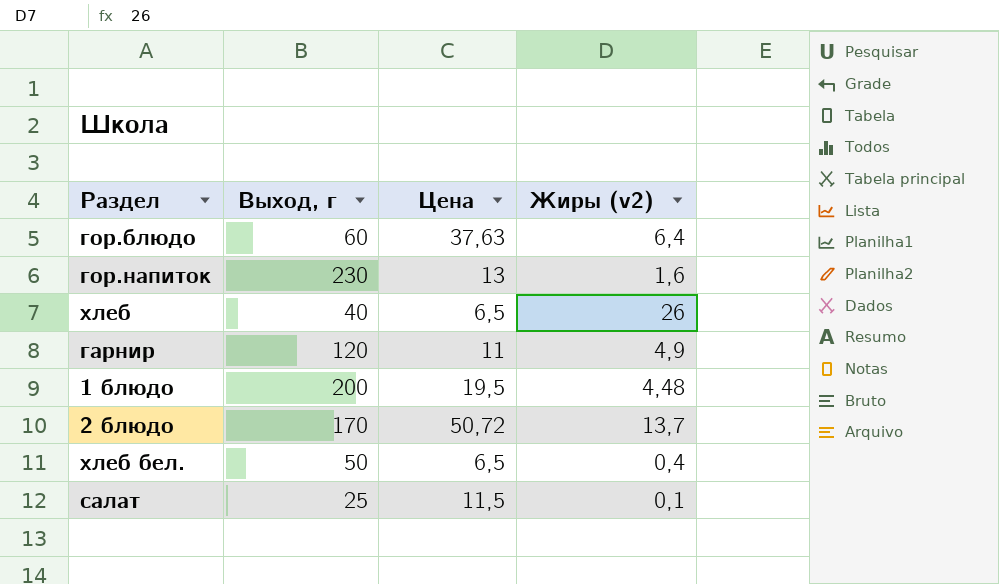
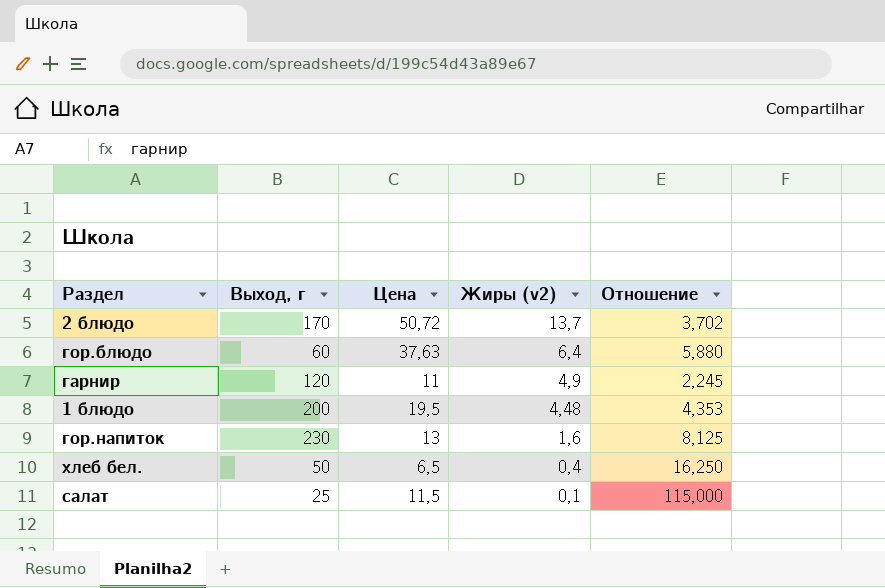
row order: none -> Жиры (v2) descending
column Отношение | formula: none -> [Цена] / [Жиры (v2)]
row хлеб: 40 | 6,5 | 26 -> none

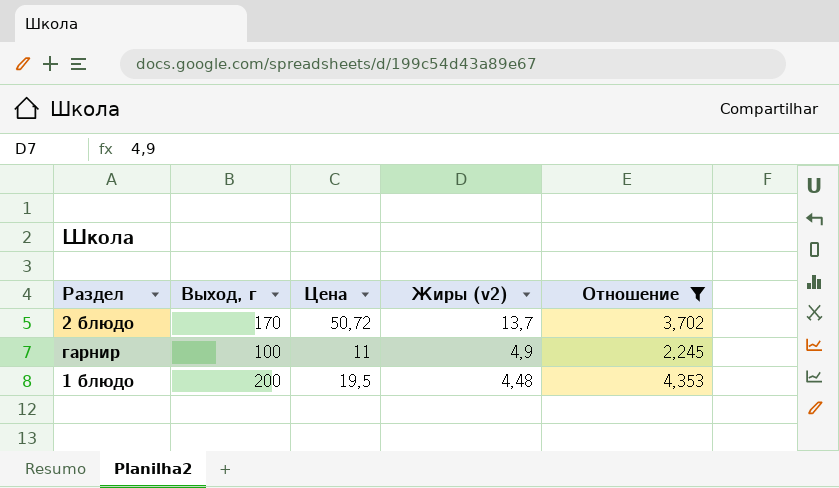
filter: none -> Отношение <= 4,353
гарнир | Выход, г: 120 -> 100

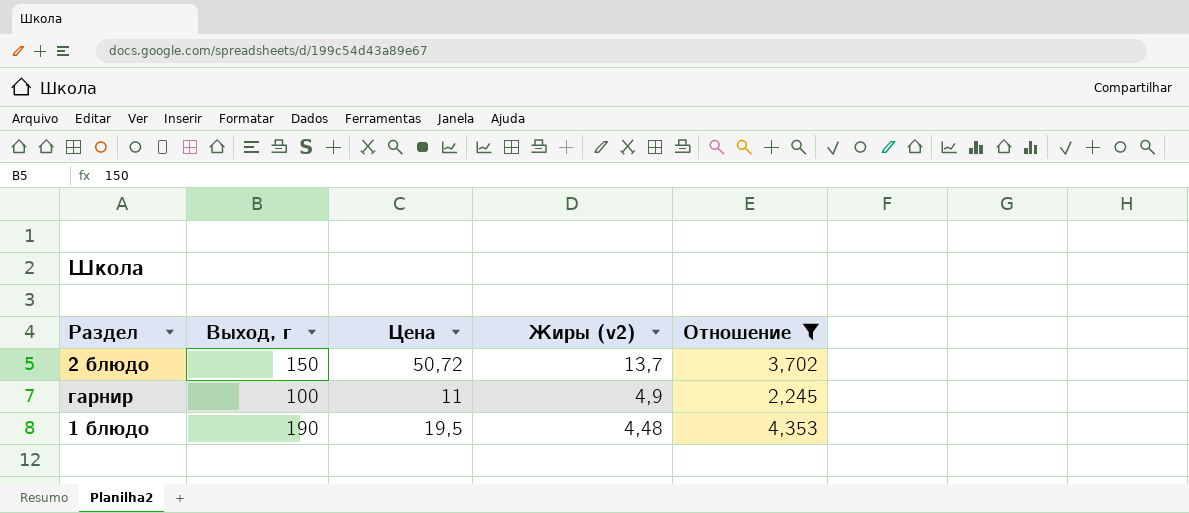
2 блюдо | Выход, г: 170 -> 150
1 блюдо | Выход, г: 200 -> 190

